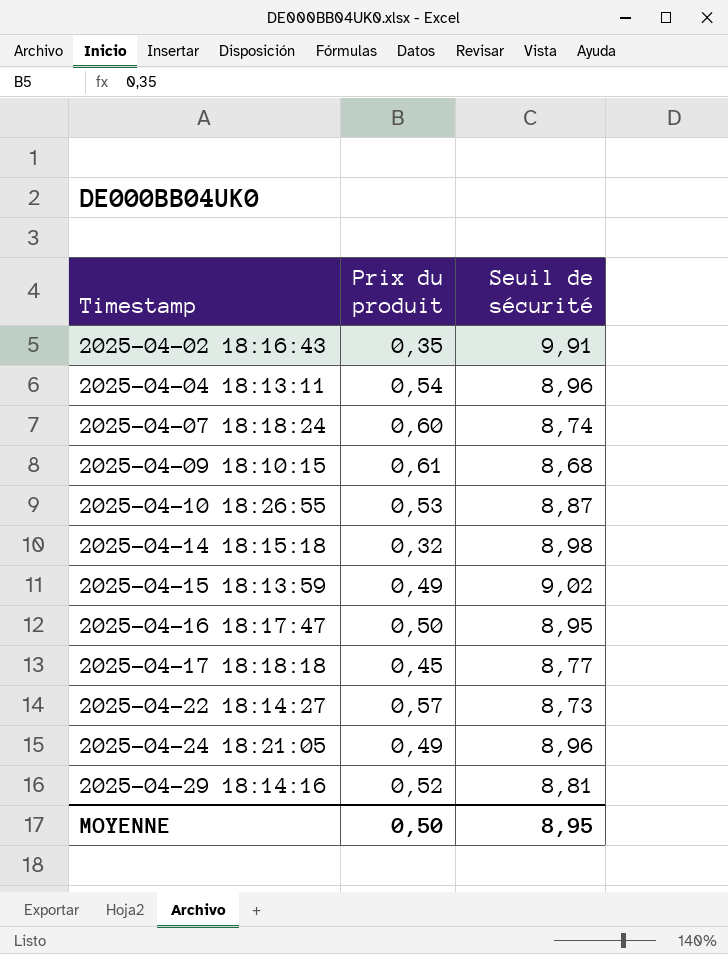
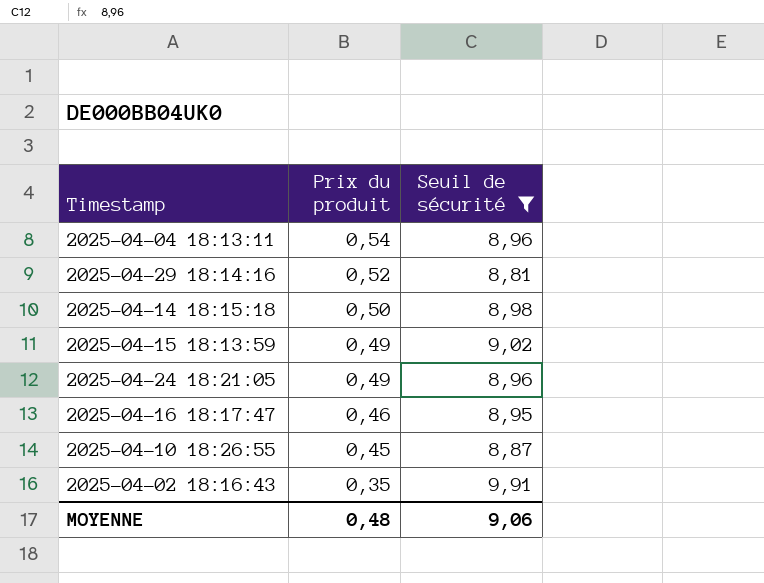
filter: none -> Seuil de sécurité >= 8,81
row order: Timestamp ascending -> Prix du produit descending
2025-04-14 18:15:18 | Prix du produit: 0,32 -> 0,50
2025-04-16 18:17:47 | Prix du produit: 0,50 -> 0,46
2025-04-10 18:26:55 | Prix du produit: 0,53 -> 0,45
MOYENNE | Prix du produit: 0,50 -> 0,48
MOYENNE | Seuil de sécurité: 8,95 -> 9,06

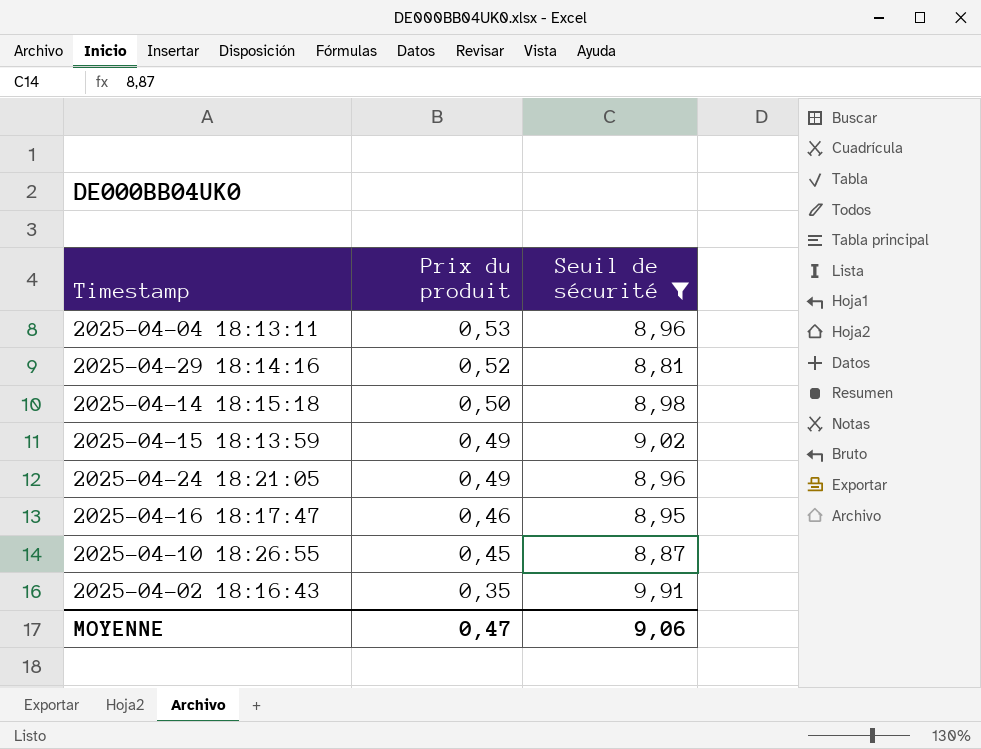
2025-04-04 18:13:11 | Prix du produit: 0,54 -> 0,53
MOYENNE | Prix du produit: 0,48 -> 0,47

